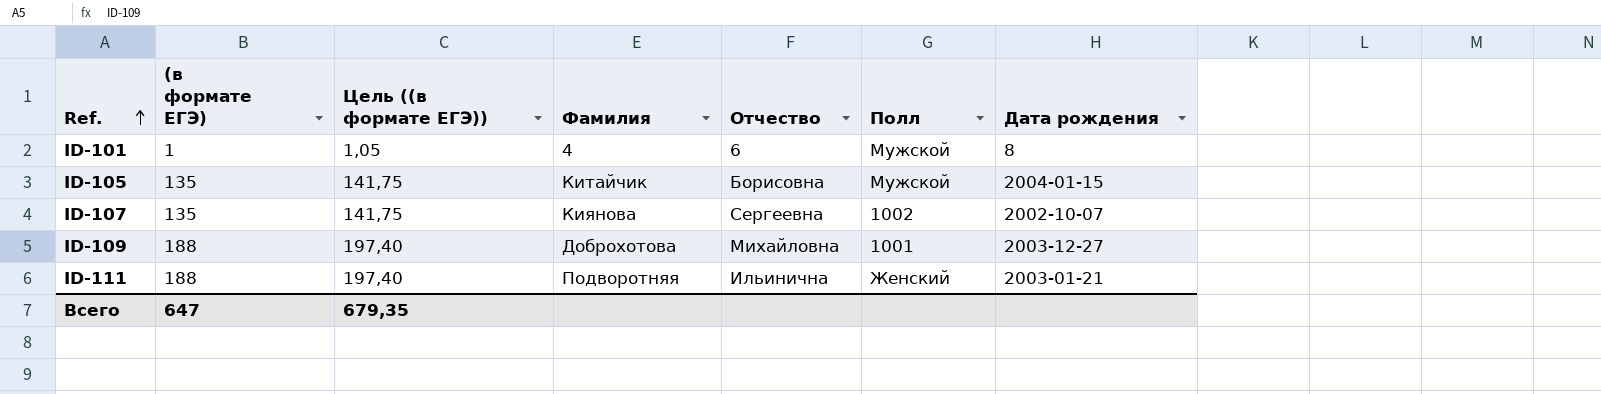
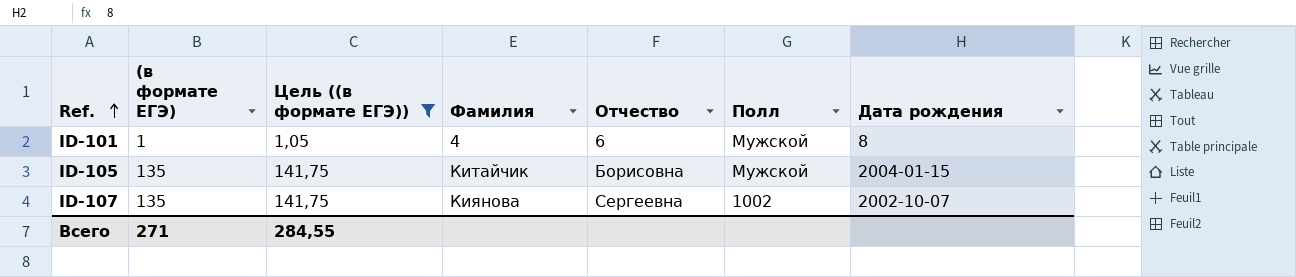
filter: none -> Цель ((в формате ЕГЭ)) != 197,40
Всего | (в формате ЕГЭ): 647 -> 271
Всего | Цель ((в формате ЕГЭ)): 679,35 -> 284,55

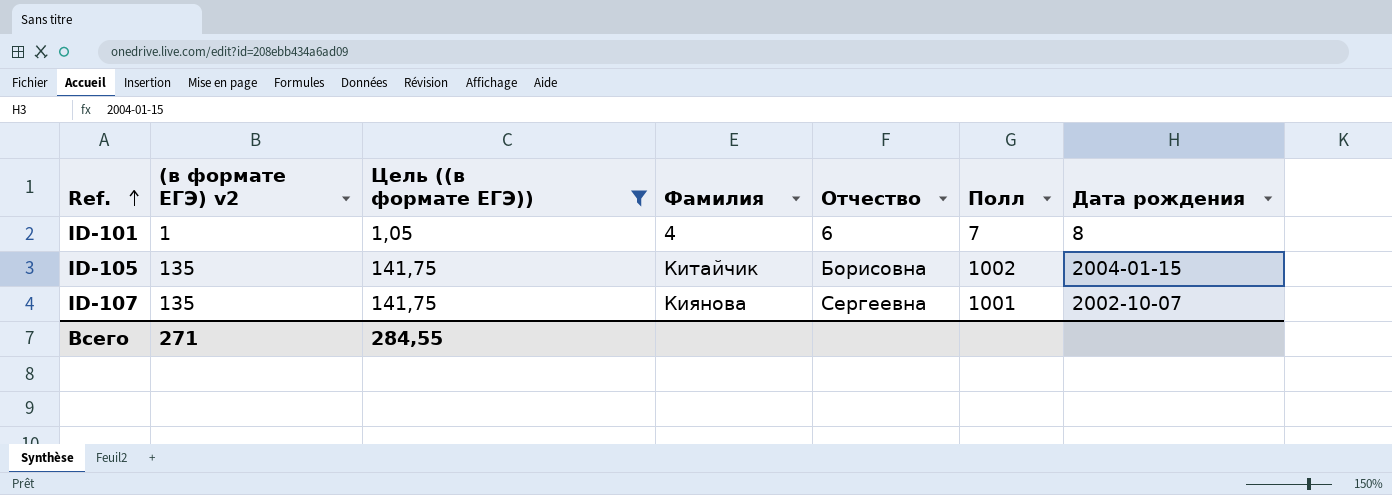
column name: (в формате ЕГЭ) -> (в формате ЕГЭ) v2
ID-101 | Полл: Мужской -> 7
ID-105 | Полл: Мужской -> 1002
ID-107 | Полл: 1002 -> 1001

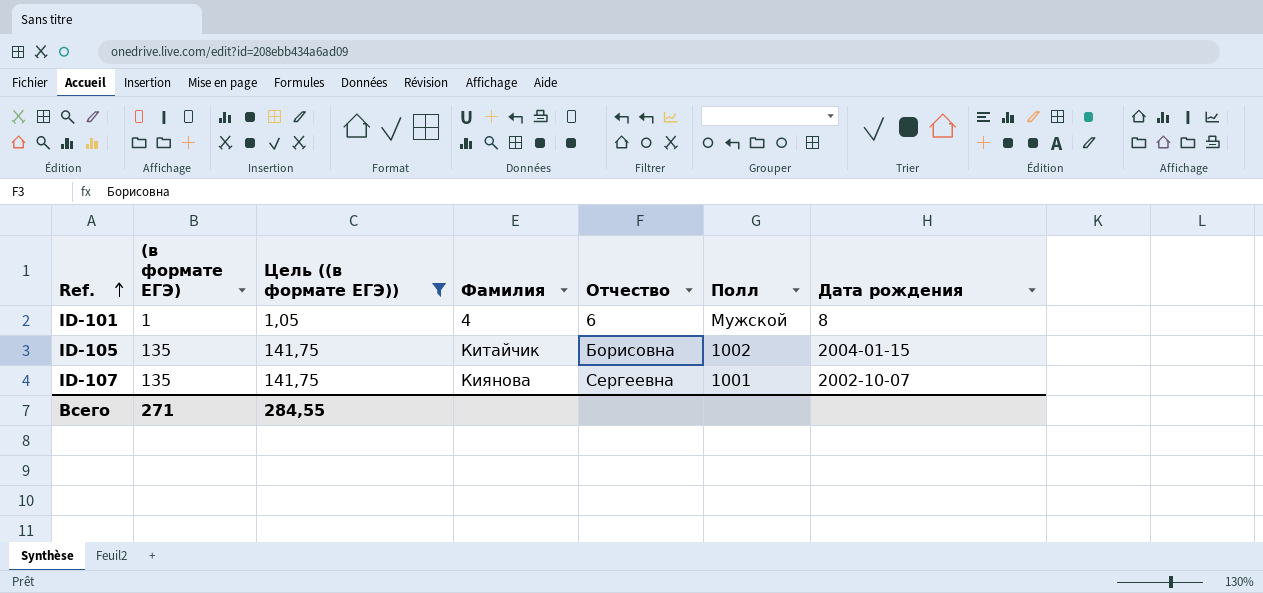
column name: (в формате ЕГЭ) v2 -> (в формате ЕГЭ)
ID-101 | Полл: 7 -> Мужской

